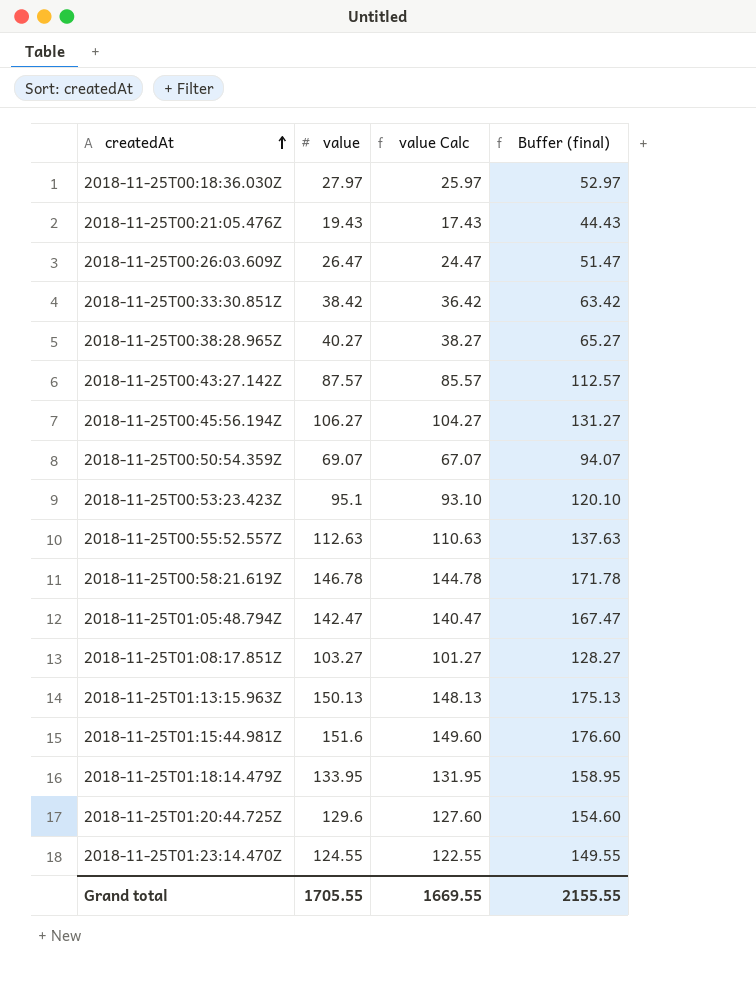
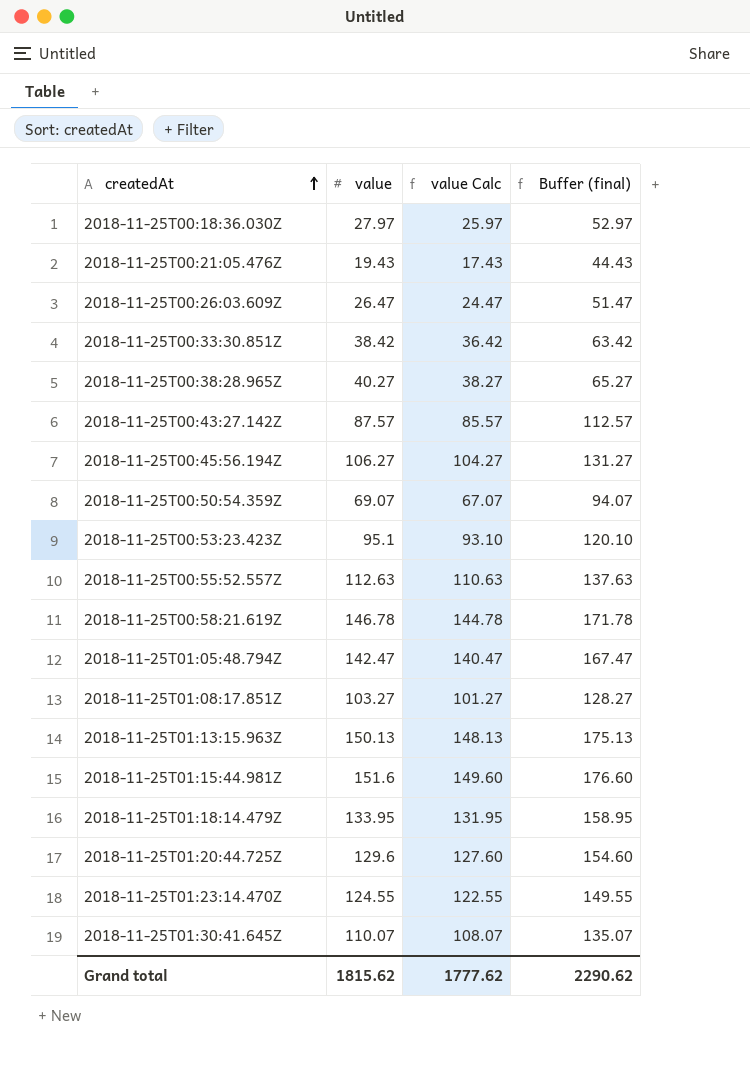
row 2018-11-25T01:30:41.645Z: none -> 110.07 | 108.07 | 135.07
Grand total | value: 1705.55 -> 1815.62
Grand total | value Calc: 1669.55 -> 1777.62
Grand total | Buffer (final): 2155.55 -> 2290.62

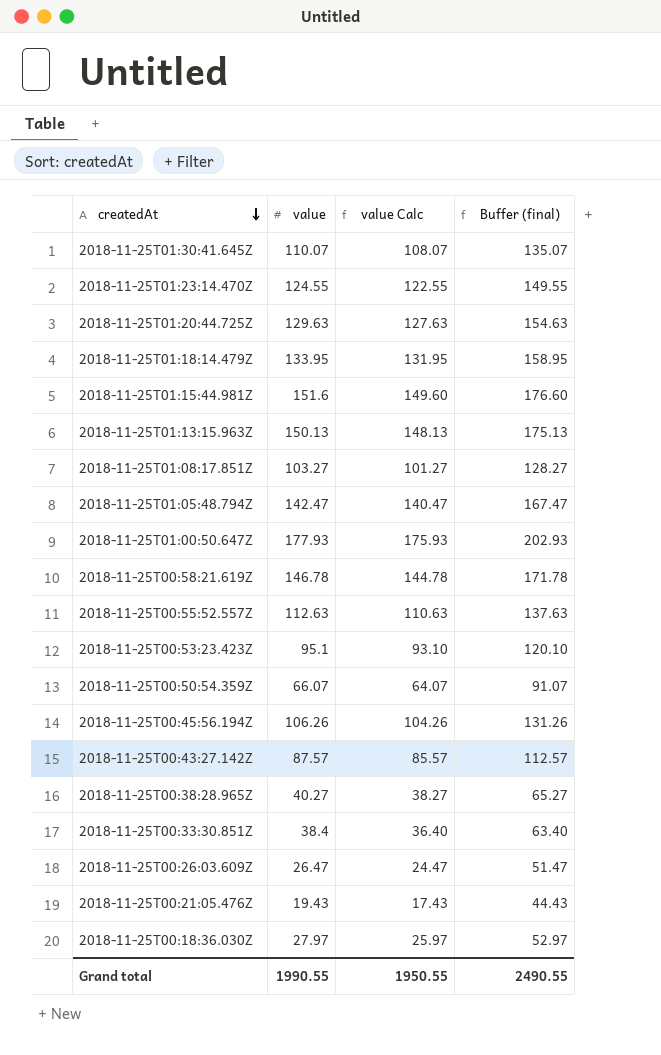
row order: createdAt ascending -> createdAt descending
2018-11-25T01:20:44.725Z | value: 129.6 -> 129.63
2018-11-25T01:20:44.725Z | value Calc: 127.60 -> 127.63
2018-11-25T01:20:44.725Z | Buffer (final): 154.60 -> 154.63
row 2018-11-25T01:00:50.647Z: none -> 177.93 | 175.93 | 202.93
2018-11-25T00:50:54.359Z | value: 69.07 -> 66.07
2018-11-25T00:50:54.359Z | value Calc: 67.07 -> 64.07
2018-11-25T00:50:54.359Z | Buffer (final): 94.07 -> 91.07
2018-11-25T00:45:56.194Z | value: 106.27 -> 106.26
2018-11-25T00:45:56.194Z | value Calc: 104.27 -> 104.26
2018-11-25T00:45:56.194Z | Buffer (final): 131.27 -> 131.26
2018-11-25T00:33:30.851Z | value: 38.42 -> 38.4
2018-11-25T00:33:30.851Z | value Calc: 36.42 -> 36.40
2018-11-25T00:33:30.851Z | Buffer (final): 63.42 -> 63.40
Grand total | value: 1815.62 -> 1990.55
Grand total | value Calc: 1777.62 -> 1950.55
Grand total | Buffer (final): 2290.62 -> 2490.55

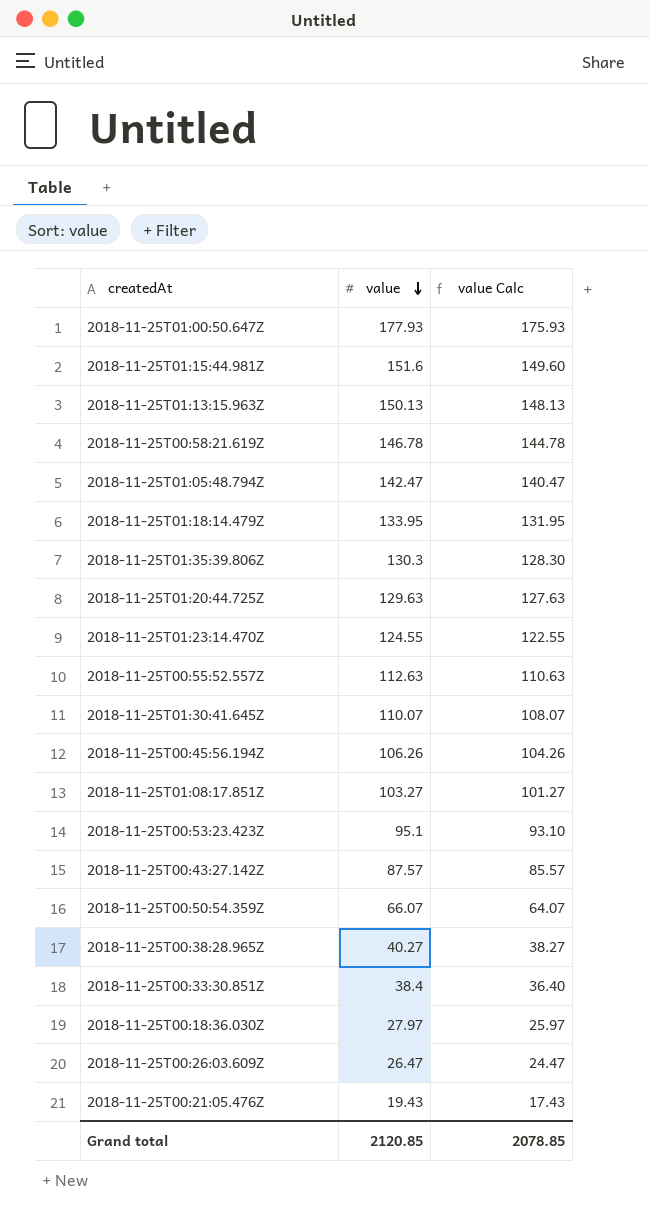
row order: createdAt descending -> value descending
column Buffer (final) | formula: [value] + 25 -> none
row 2018-11-25T01:35:39.806Z: none -> 130.3 | 128.30
Grand total | value: 1990.55 -> 2120.85
Grand total | value Calc: 1950.55 -> 2078.85

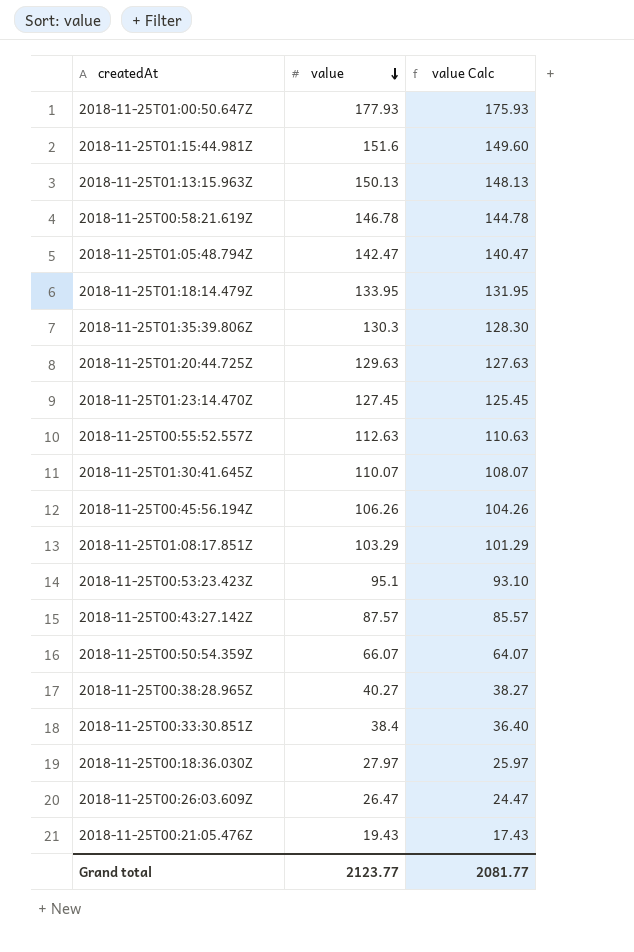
2018-11-25T01:23:14.470Z | value: 124.55 -> 127.45
2018-11-25T01:23:14.470Z | value Calc: 122.55 -> 125.45
2018-11-25T01:08:17.851Z | value: 103.27 -> 103.29
2018-11-25T01:08:17.851Z | value Calc: 101.27 -> 101.29
Grand total | value: 2120.85 -> 2123.77
Grand total | value Calc: 2078.85 -> 2081.77

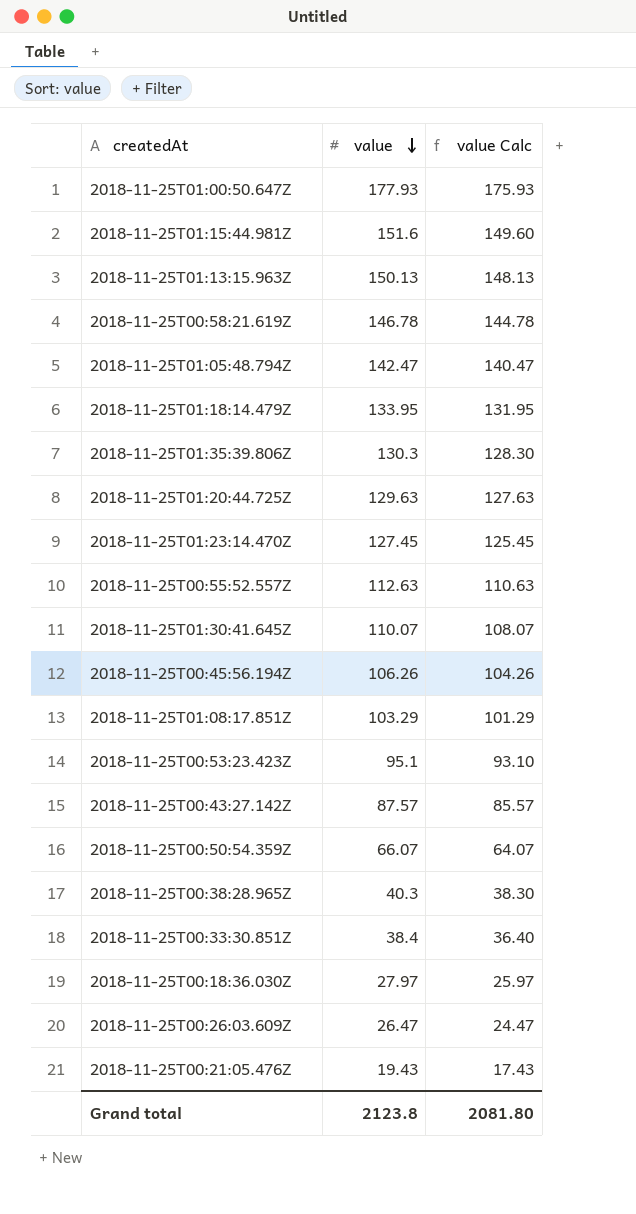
2018-11-25T00:38:28.965Z | value: 40.27 -> 40.3
2018-11-25T00:38:28.965Z | value Calc: 38.27 -> 38.30
Grand total | value: 2123.77 -> 2123.8
Grand total | value Calc: 2081.77 -> 2081.80

